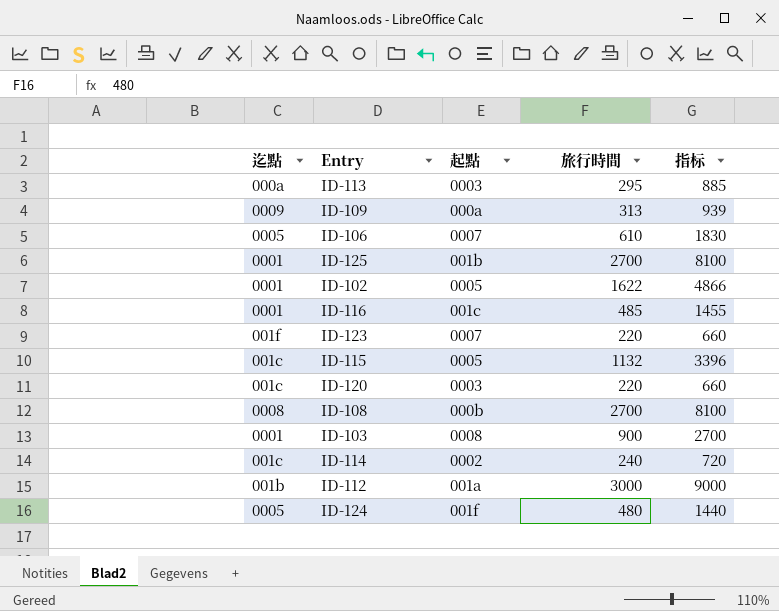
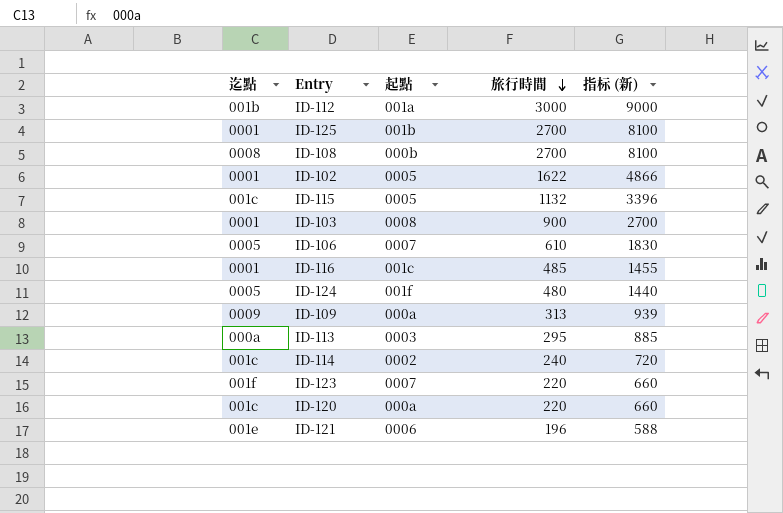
row order: none -> 旅行時間 descending
column name: 指标 -> 指标 (新)
ID-120 | 起點: 0003 -> 000a
row ID-121: none -> 001e | 0006 | 196 | 588

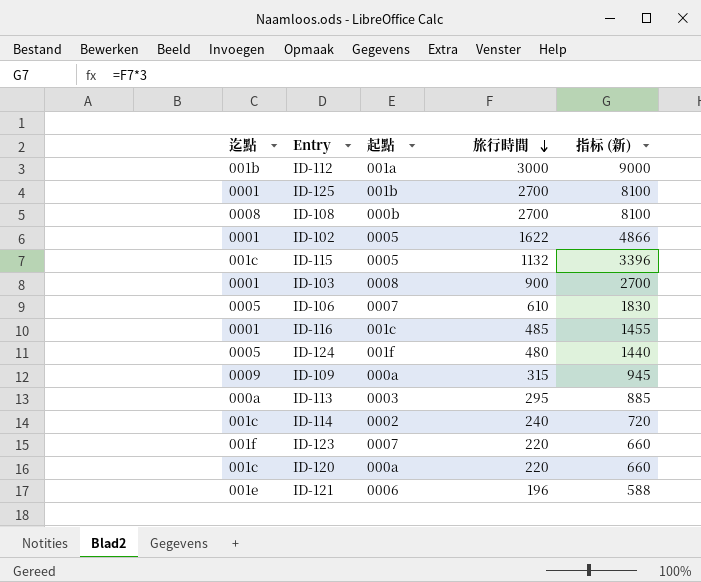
ID-109 | 旅行時間: 313 -> 315
ID-109 | 指标 (新): 939 -> 945

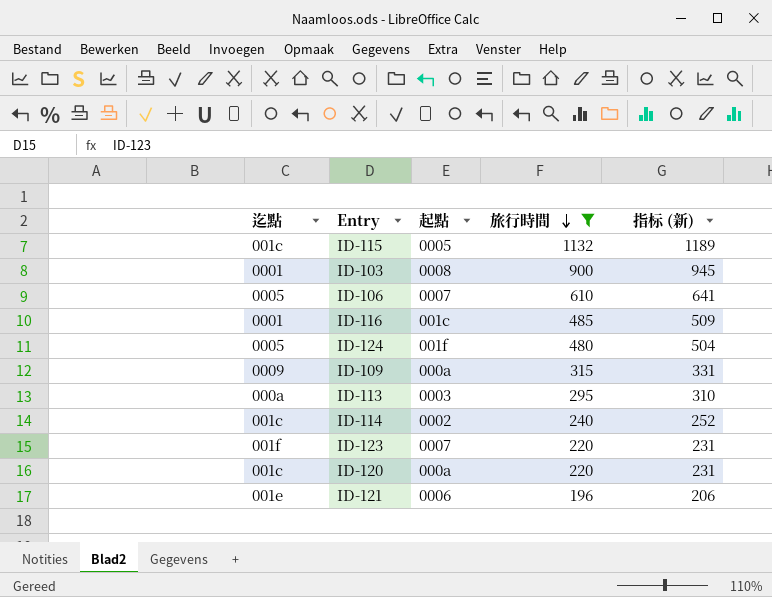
filter: none -> 旅行時間 <= 1132
column 指标 (新) | formula: [旅行時間] * 3 -> [旅行時間] * 1.05

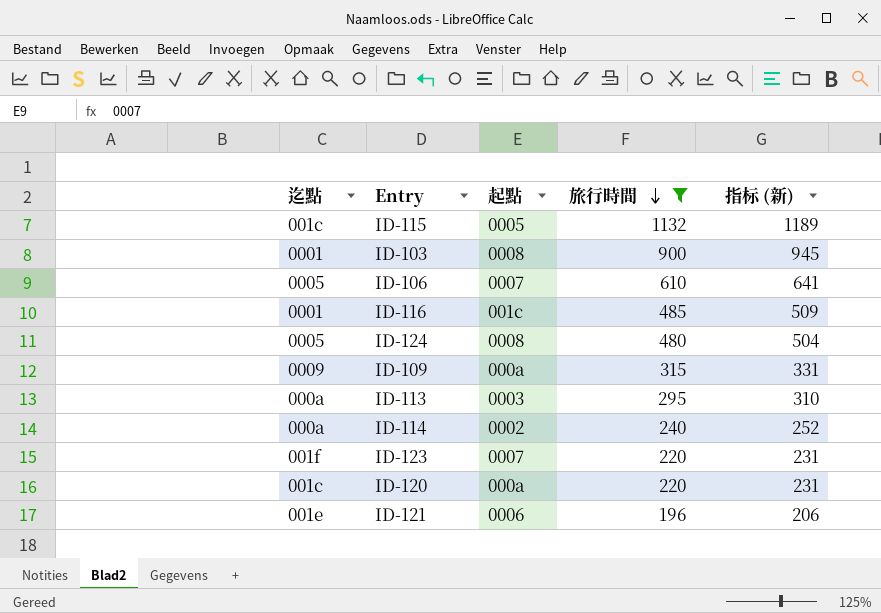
ID-124 | 起點: 001f -> 0008
ID-114 | 迄點: 001c -> 000a

